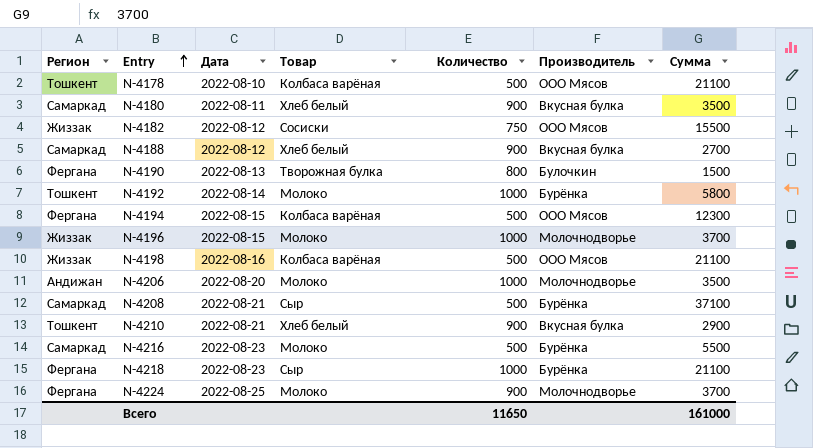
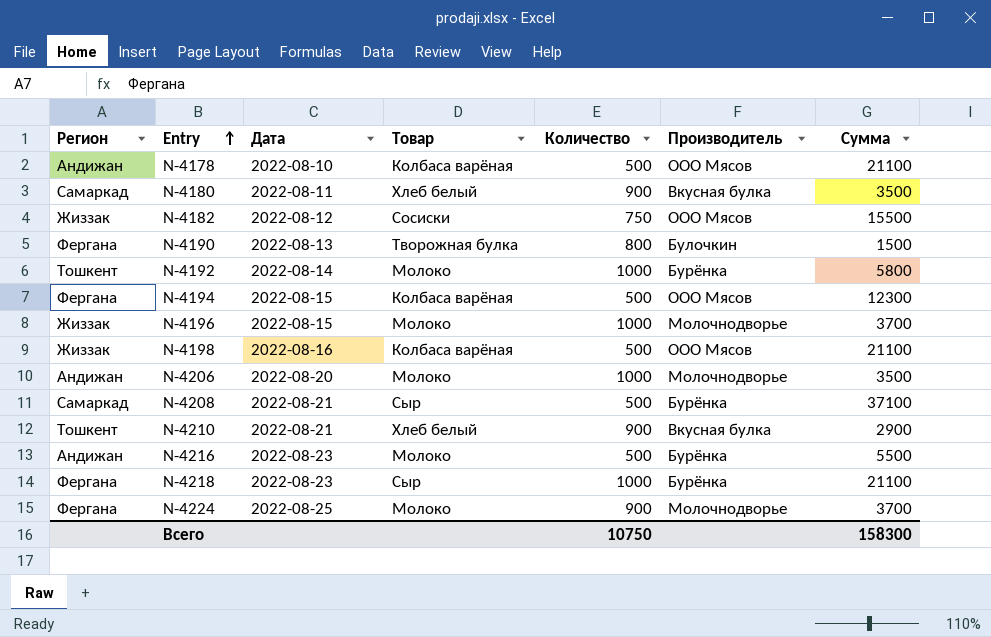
row N-4188: Самаркад | 2022-08-12 | Хлеб белый | 900 | Вкусная булка | 2700 -> none
N-4178 | Регион: Тошкент -> Андижан
N-4216 | Регион: Самаркад -> Андижан
Всего | Количество: 11650 -> 10750
Всего | Сумма: 161000 -> 158300

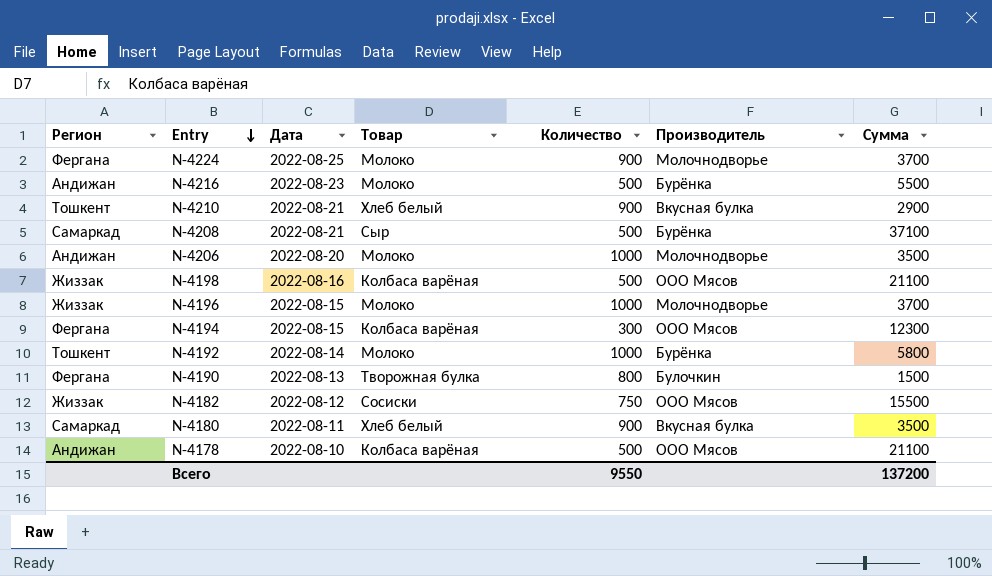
row order: Entry ascending -> Entry descending
row N-4218: Фергана | 2022-08-23 | Сыр | 1000 | Бурёнка | 21100 -> none
N-4194 | Количество: 500 -> 300
Всего | Количество: 10750 -> 9550
Всего | Сумма: 158300 -> 137200

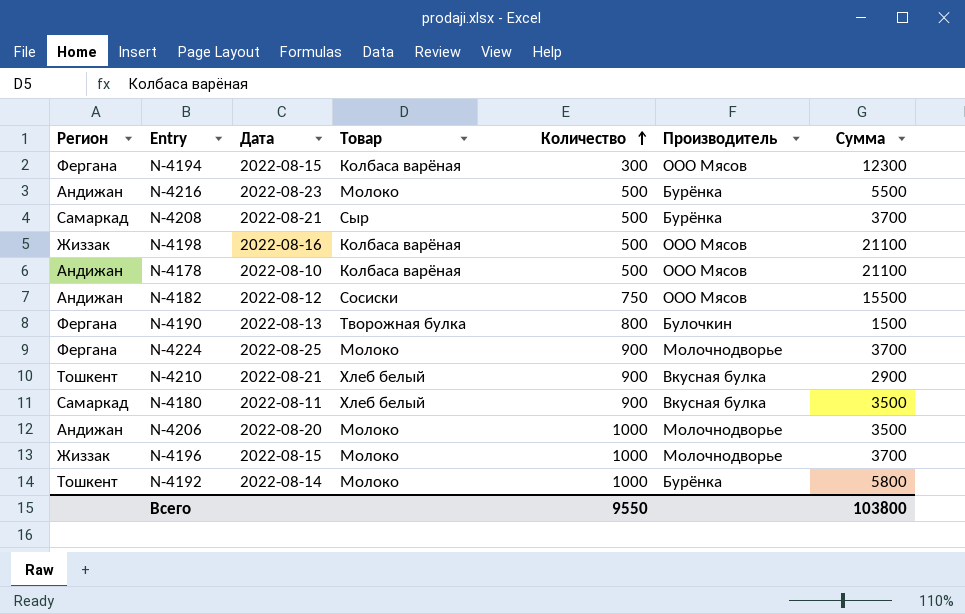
row order: Entry descending -> Количество ascending
N-4208 | Сумма: 37100 -> 3700
N-4182 | Регион: Жиззак -> Андижан
Всего | Сумма: 137200 -> 103800

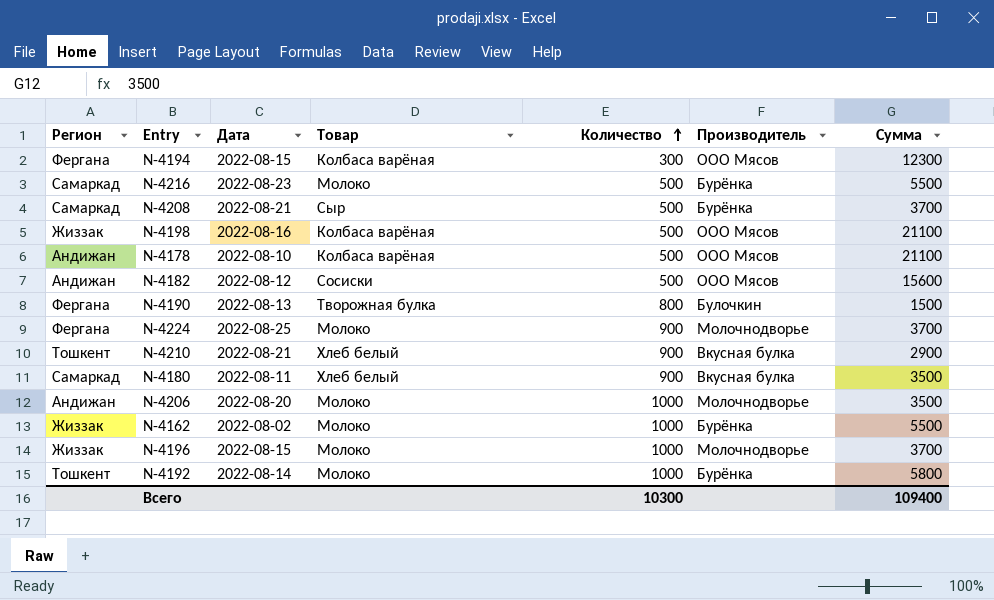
N-4216 | Регион: Андижан -> Самаркад
N-4182 | Количество: 750 -> 500
N-4182 | Сумма: 15500 -> 15600
row N-4162: none -> Жиззак | 2022-08-02 | Молоко | 1000 | Бурёнка | 5500
Всего | Количество: 9550 -> 10300
Всего | Сумма: 103800 -> 109400

